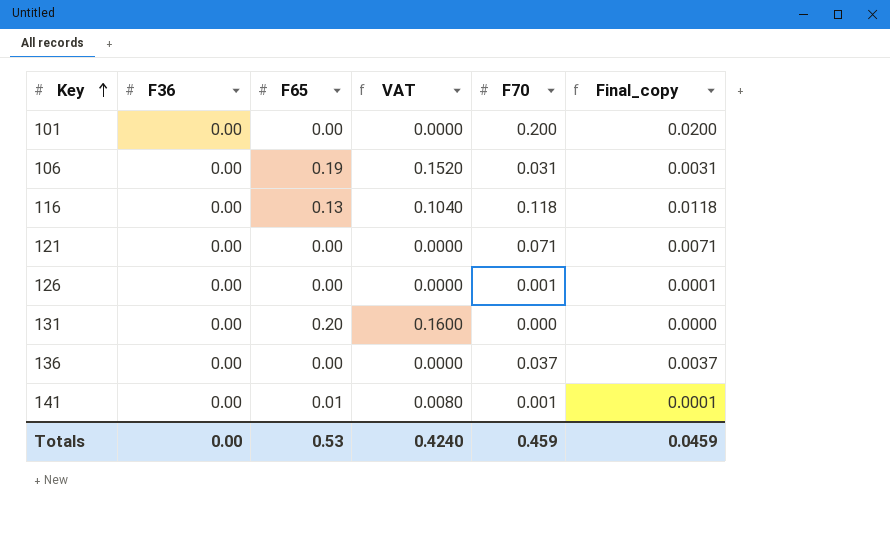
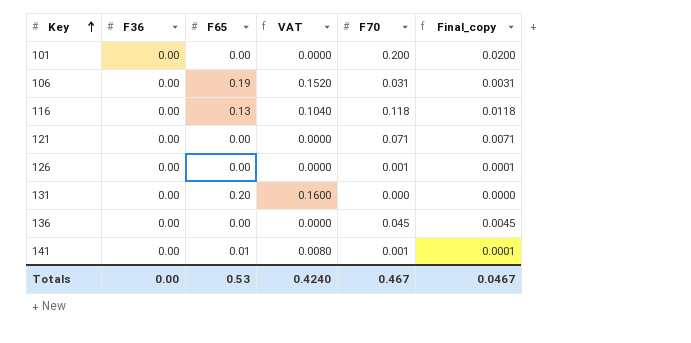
136 | F70: 0.037 -> 0.045
136 | Final_copy: 0.0037 -> 0.0045
Totals | F70: 0.459 -> 0.467
Totals | Final_copy: 0.0459 -> 0.0467

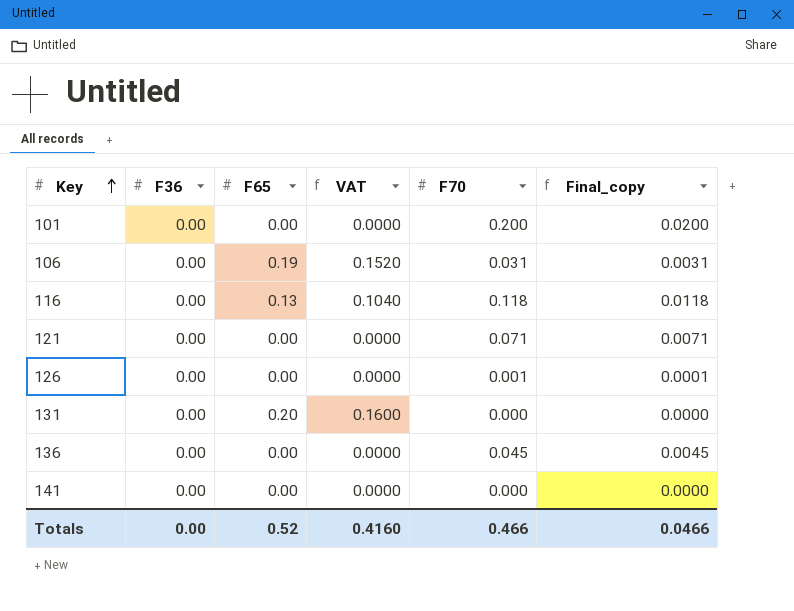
141 | F65: 0.01 -> 0.00
141 | VAT: 0.0080 -> 0.0000
141 | F70: 0.001 -> 0.000
141 | Final_copy: 0.0001 -> 0.0000
Totals | F65: 0.53 -> 0.52
Totals | VAT: 0.4240 -> 0.4160
Totals | F70: 0.467 -> 0.466
Totals | Final_copy: 0.0467 -> 0.0466

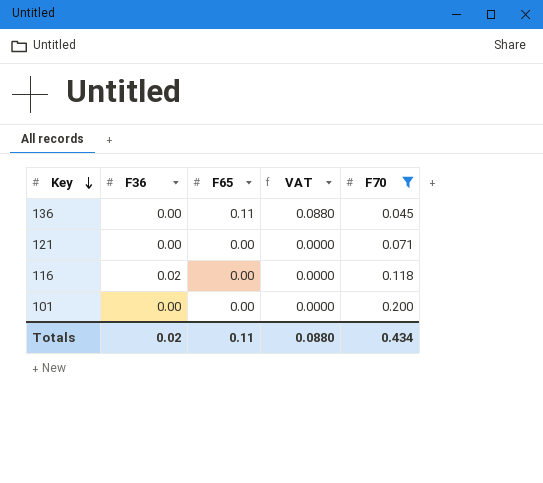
filter: none -> F70 >= 0.045
row order: Key ascending -> Key descending
column Final_copy | formula: [F70] * 0.1 -> none
136 | F65: 0.00 -> 0.11
136 | VAT: 0.0000 -> 0.0880
116 | F36: 0.00 -> 0.02
116 | F65: 0.13 -> 0.00
116 | VAT: 0.1040 -> 0.0000
Totals | F36: 0.00 -> 0.02
Totals | F65: 0.52 -> 0.11
Totals | VAT: 0.4160 -> 0.0880
Totals | F70: 0.466 -> 0.434

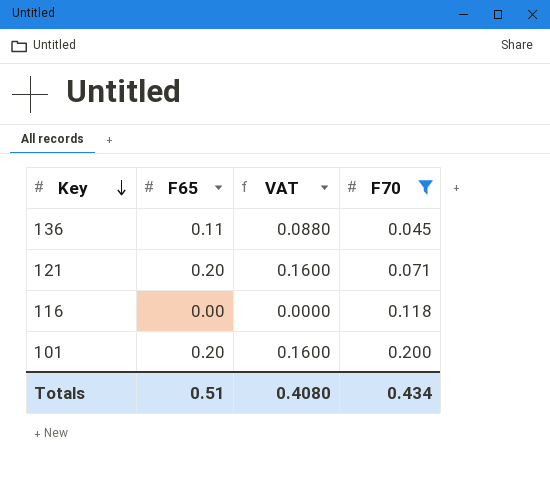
column F36 | position: 2 -> none
121 | F65: 0.00 -> 0.20
121 | VAT: 0.0000 -> 0.1600
101 | F65: 0.00 -> 0.20
101 | VAT: 0.0000 -> 0.1600
Totals | F65: 0.11 -> 0.51
Totals | VAT: 0.0880 -> 0.4080

